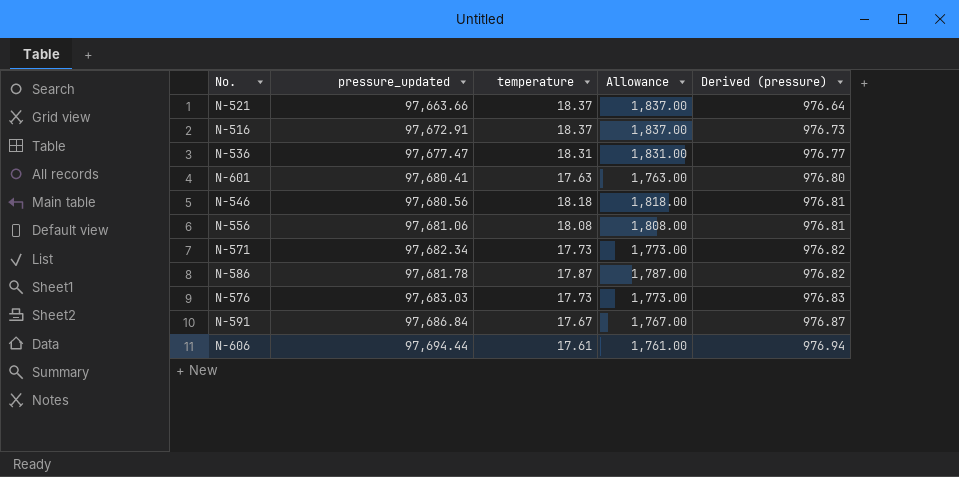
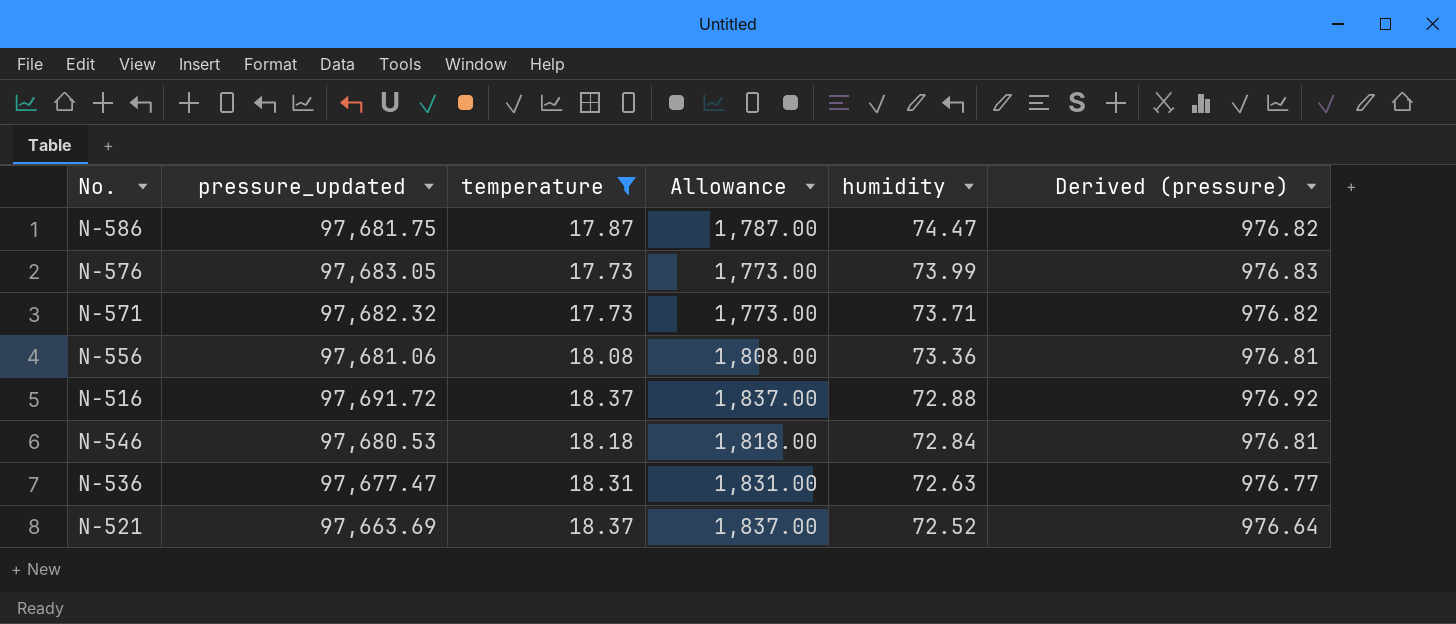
filter: none -> temperature >= 17.73
row order: Derived (pressure) ascending -> humidity descending
column humidity | position: none -> 5
N-586 | pressure_updated: 97,681.78 -> 97,681.75
N-576 | pressure_updated: 97,683.03 -> 97,683.05
N-571 | pressure_updated: 97,682.34 -> 97,682.32
N-516 | pressure_updated: 97,672.91 -> 97,691.72
N-516 | Derived (pressure): 976.73 -> 976.92
N-546 | pressure_updated: 97,680.56 -> 97,680.53
N-521 | pressure_updated: 97,663.66 -> 97,663.69

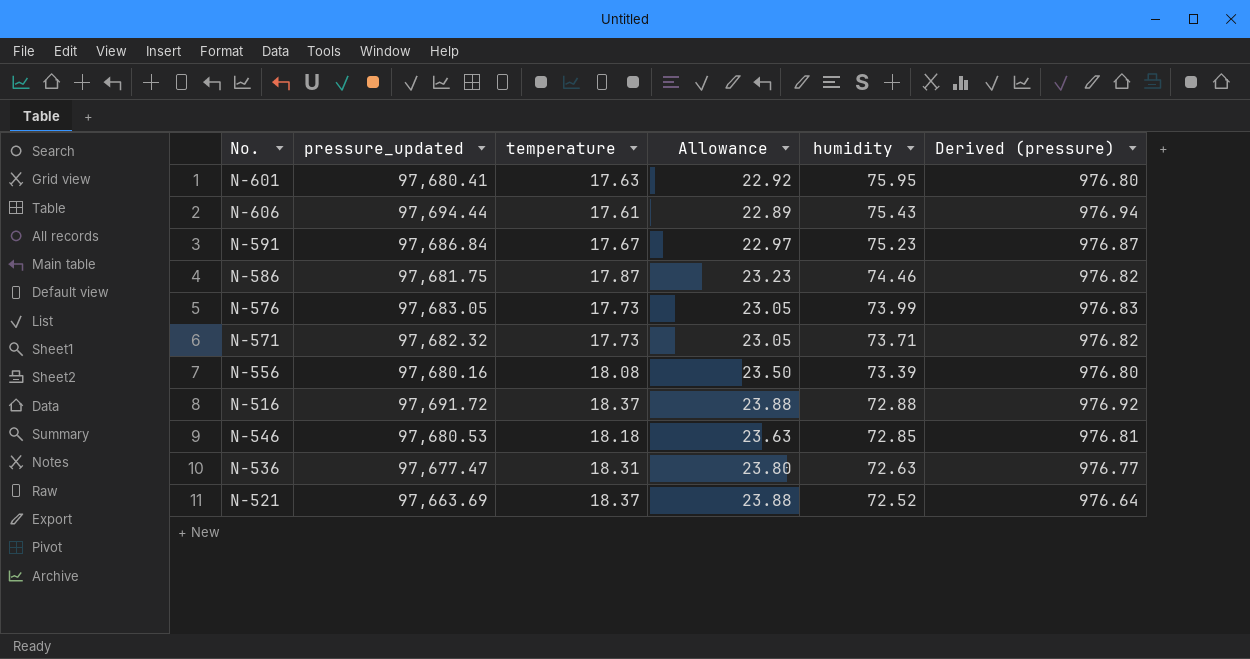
filter: temperature >= 17.73 -> none
column Allowance | formula: [temperature] * 100 -> [temperature] * 1.3
N-586 | humidity: 74.47 -> 74.46
N-556 | pressure_updated: 97,681.06 -> 97,680.16
N-556 | humidity: 73.36 -> 73.39
N-556 | Derived (pressure): 976.81 -> 976.80
N-546 | humidity: 72.84 -> 72.85

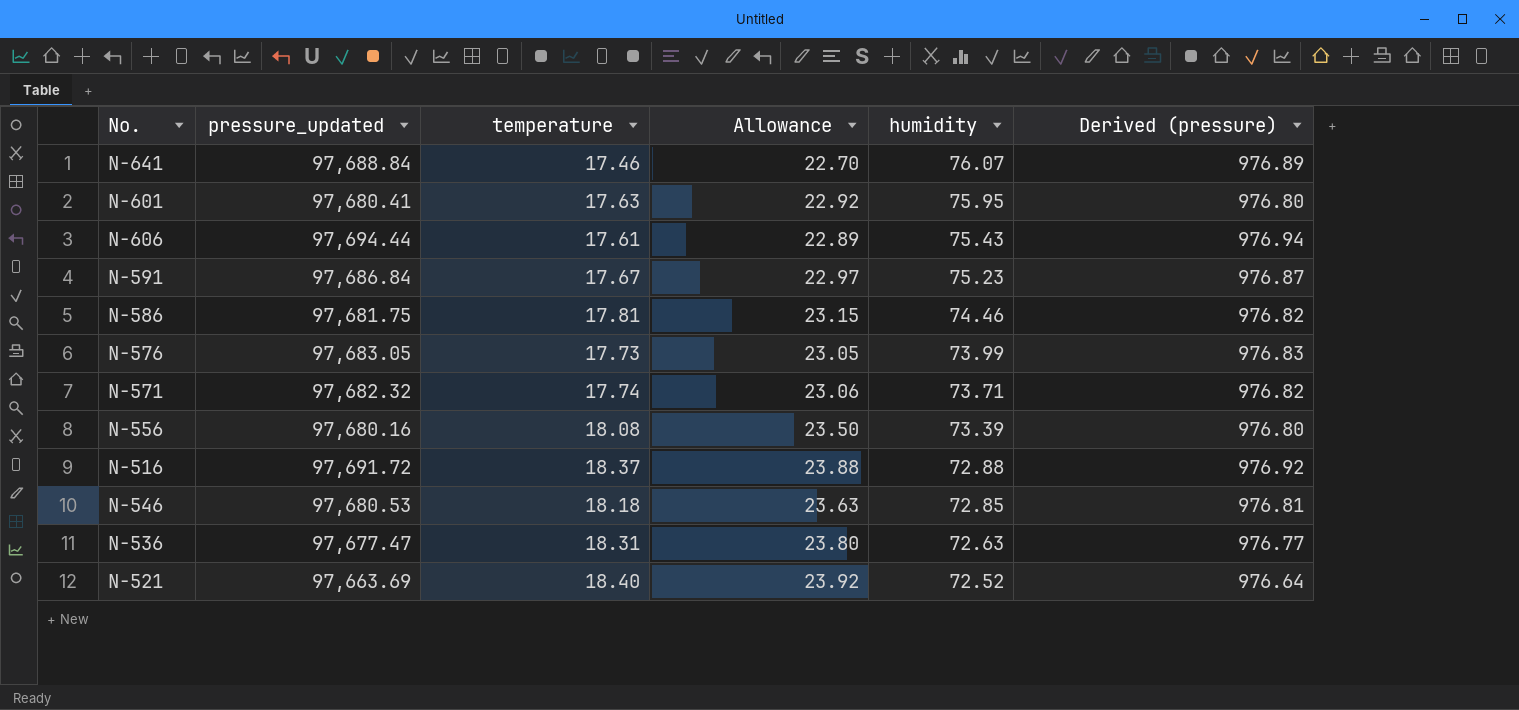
row N-641: none -> 97,688.84 | 17.46 | 22.70 | 76.07 | 976.89
N-586 | temperature: 17.87 -> 17.81
N-586 | Allowance: 23.23 -> 23.15
N-571 | temperature: 17.73 -> 17.74
N-571 | Allowance: 23.05 -> 23.06
N-521 | temperature: 18.37 -> 18.40
N-521 | Allowance: 23.88 -> 23.92

